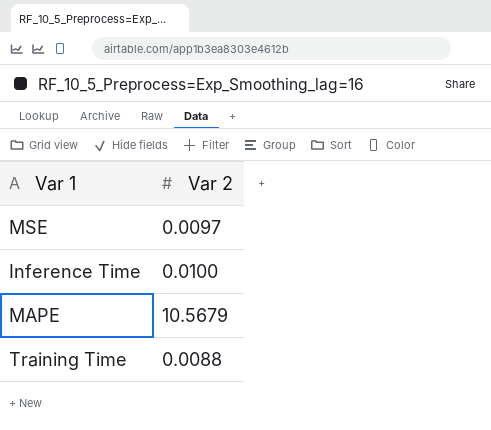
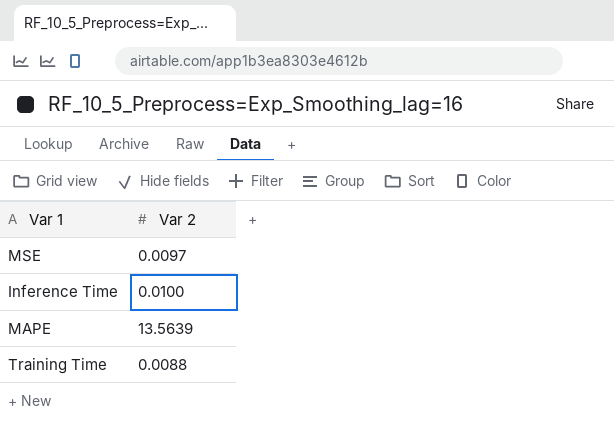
MAPE | Var 2: 10.5679 -> 13.5639

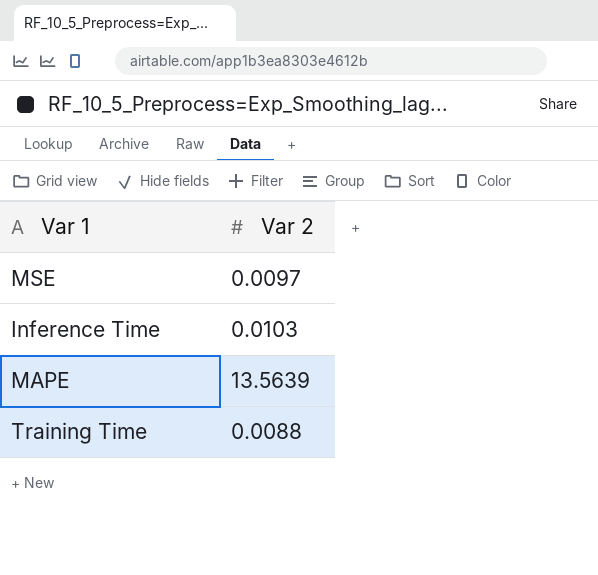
Inference Time | Var 2: 0.0100 -> 0.0103

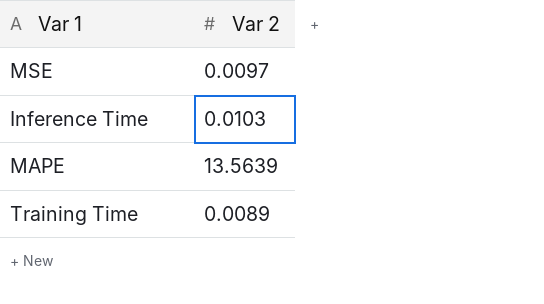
Training Time | Var 2: 0.0088 -> 0.0089

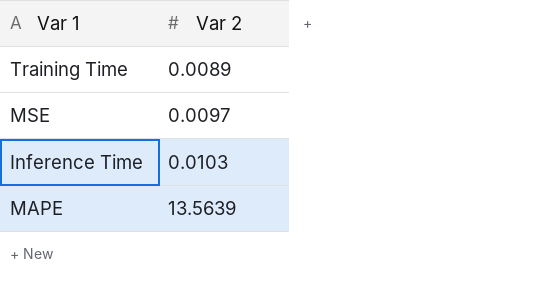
row order: none -> Var 2 ascending

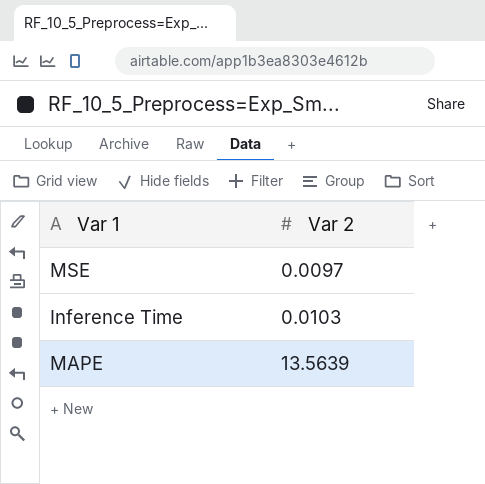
row Training Time: 0.0089 -> none

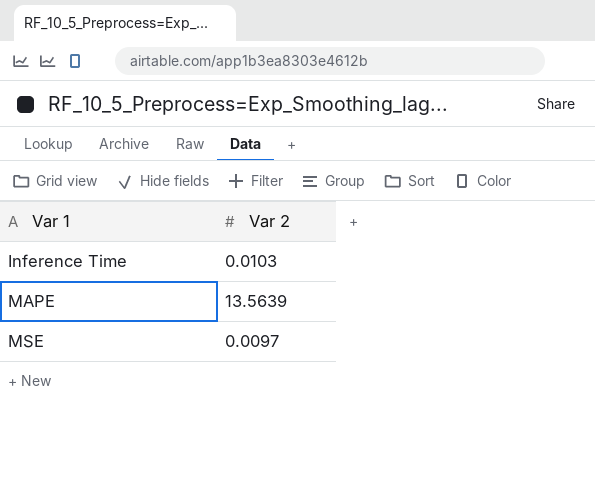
row order: Var 2 ascending -> Var 1 ascending

